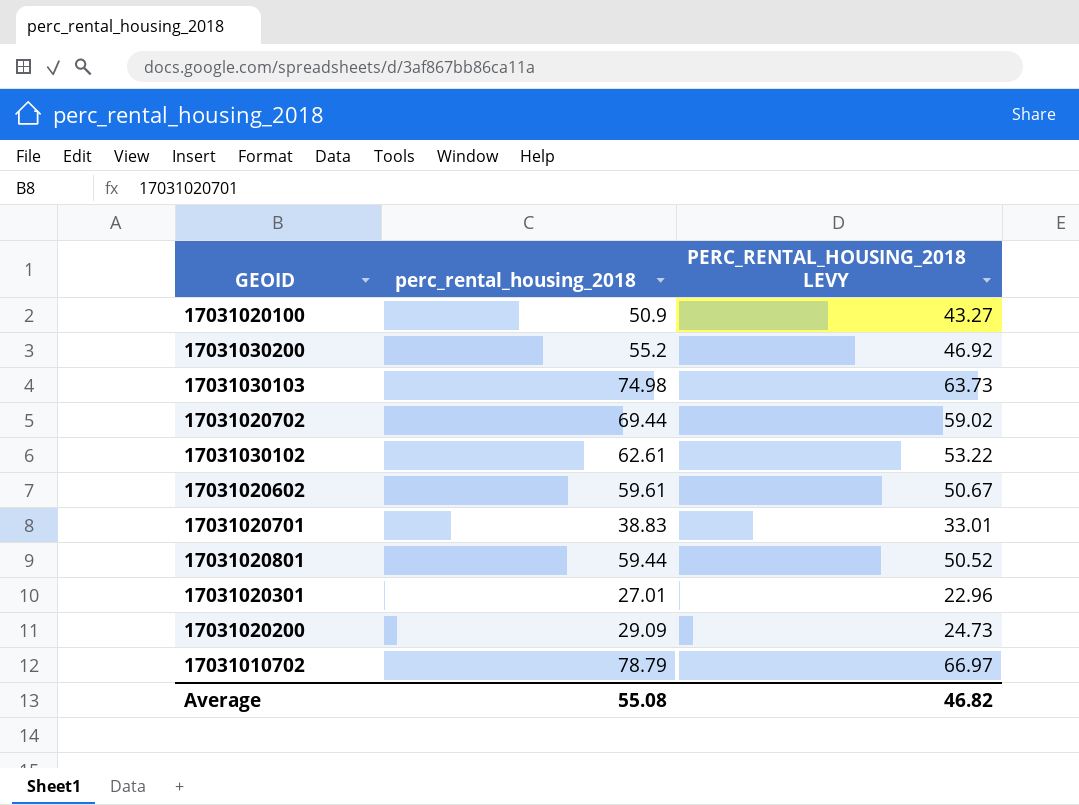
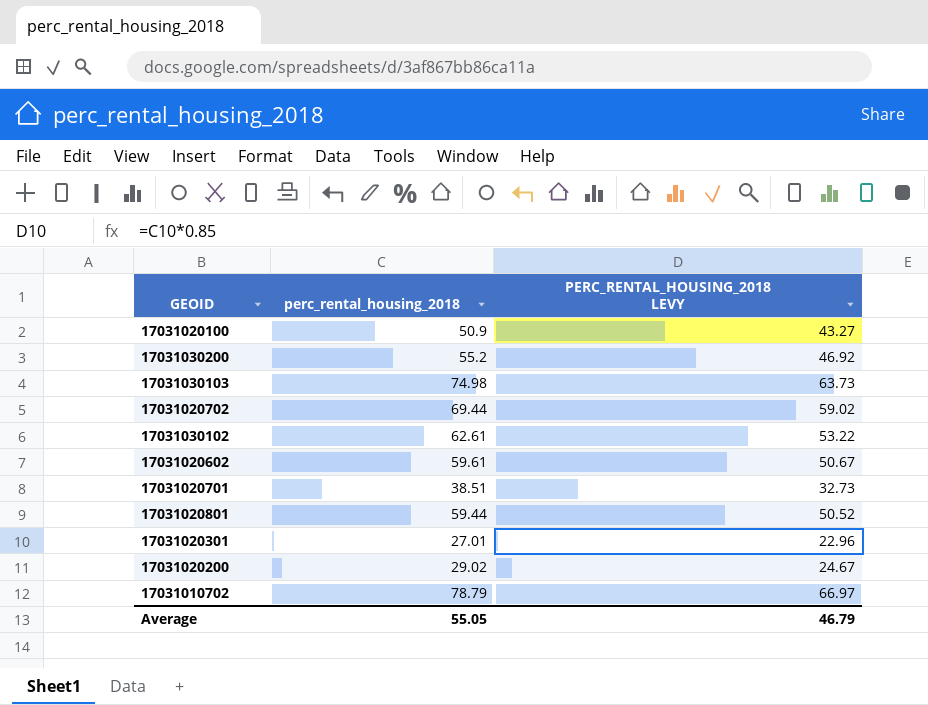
17031020701 | perc_rental_housing_2018: 38.83 -> 38.51
17031020701 | PERC_RENTAL_HOUSING_2018 LEVY: 33.01 -> 32.73
17031020200 | perc_rental_housing_2018: 29.09 -> 29.02
17031020200 | PERC_RENTAL_HOUSING_2018 LEVY: 24.73 -> 24.67
Average | perc_rental_housing_2018: 55.08 -> 55.05
Average | PERC_RENTAL_HOUSING_2018 LEVY: 46.82 -> 46.79

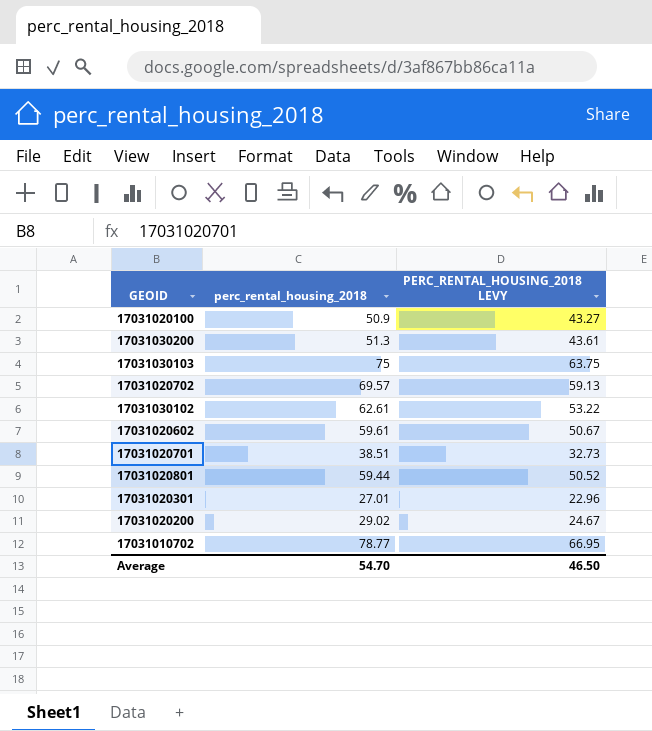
17031030200 | perc_rental_housing_2018: 55.2 -> 51.3
17031030200 | PERC_RENTAL_HOUSING_2018 LEVY: 46.92 -> 43.61
17031030103 | perc_rental_housing_2018: 74.98 -> 75
17031030103 | PERC_RENTAL_HOUSING_2018 LEVY: 63.73 -> 63.75
17031020702 | perc_rental_housing_2018: 69.44 -> 69.57
17031020702 | PERC_RENTAL_HOUSING_2018 LEVY: 59.02 -> 59.13
17031010702 | perc_rental_housing_2018: 78.79 -> 78.77
17031010702 | PERC_RENTAL_HOUSING_2018 LEVY: 66.97 -> 66.95
Average | perc_rental_housing_2018: 55.05 -> 54.70
Average | PERC_RENTAL_HOUSING_2018 LEVY: 46.79 -> 46.50

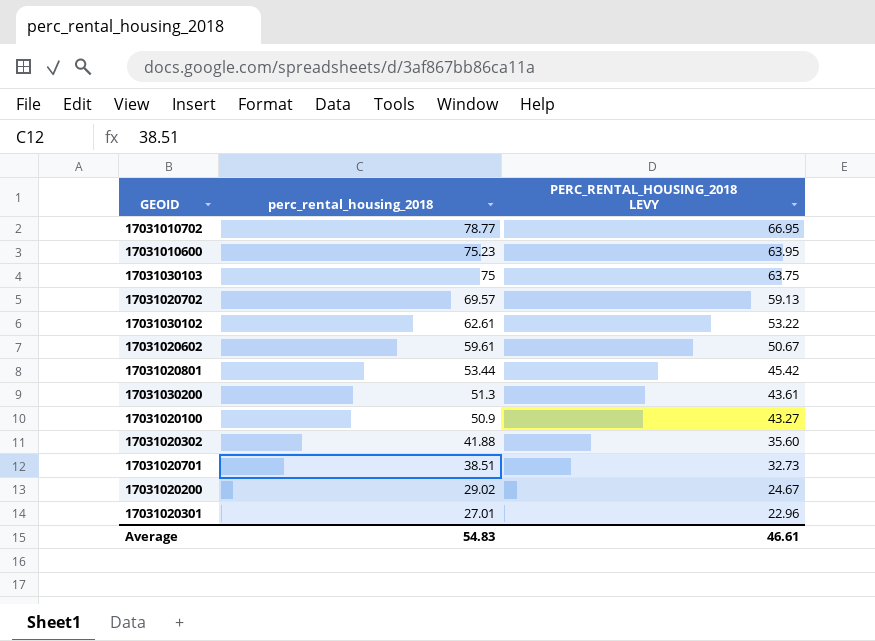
row order: none -> perc_rental_housing_2018 descending
row 17031010600: none -> 75.23 | 63.95
17031020801 | perc_rental_housing_2018: 59.44 -> 53.44
17031020801 | PERC_RENTAL_HOUSING_2018 LEVY: 50.52 -> 45.42
row 17031020302: none -> 41.88 | 35.60
Average | perc_rental_housing_2018: 54.70 -> 54.83
Average | PERC_RENTAL_HOUSING_2018 LEVY: 46.50 -> 46.61

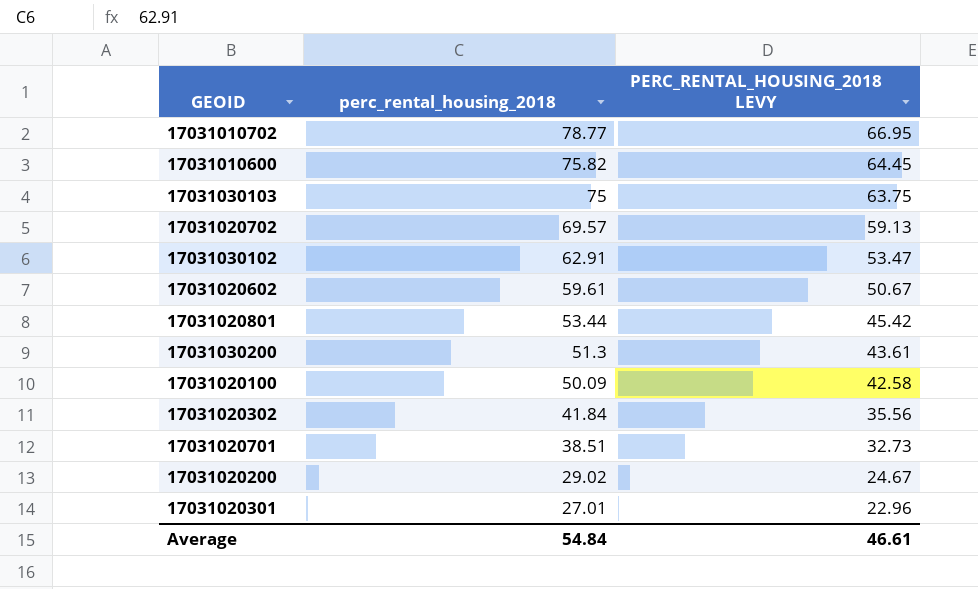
17031010600 | perc_rental_housing_2018: 75.23 -> 75.82
17031010600 | PERC_RENTAL_HOUSING_2018 LEVY: 63.95 -> 64.45
17031030102 | perc_rental_housing_2018: 62.61 -> 62.91
17031030102 | PERC_RENTAL_HOUSING_2018 LEVY: 53.22 -> 53.47
17031020100 | perc_rental_housing_2018: 50.9 -> 50.09
17031020100 | PERC_RENTAL_HOUSING_2018 LEVY: 43.27 -> 42.58
17031020302 | perc_rental_housing_2018: 41.88 -> 41.84
17031020302 | PERC_RENTAL_HOUSING_2018 LEVY: 35.60 -> 35.56
Average | perc_rental_housing_2018: 54.83 -> 54.84

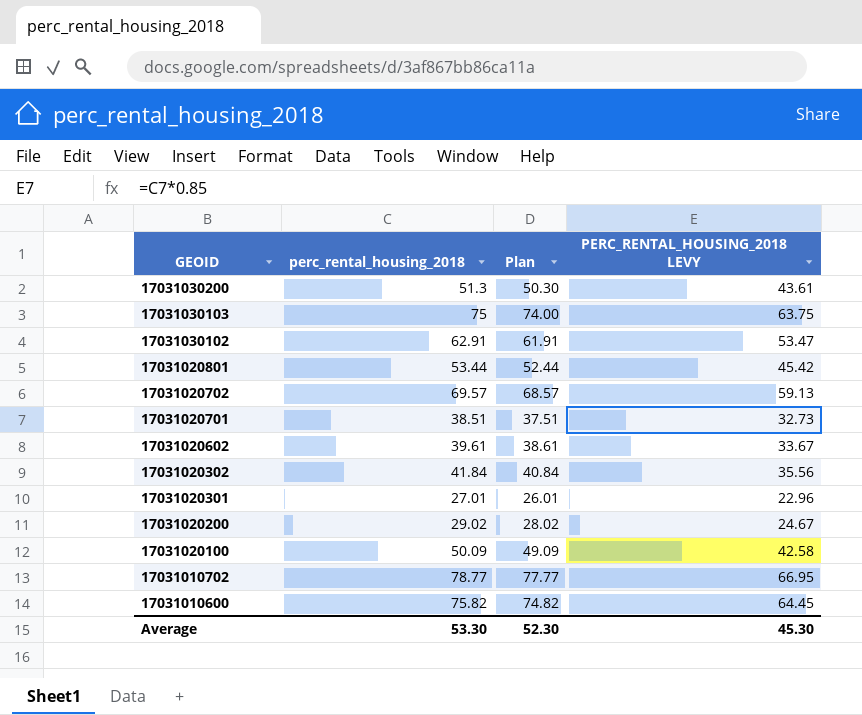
row order: perc_rental_housing_2018 descending -> GEOID descending
column Plan | formula: none -> [perc_rental_housing_2018] - 1
17031020602 | perc_rental_housing_2018: 59.61 -> 39.61
17031020602 | PERC_RENTAL_HOUSING_2018 LEVY: 50.67 -> 33.67
Average | perc_rental_housing_2018: 54.84 -> 53.30
Average | PERC_RENTAL_HOUSING_2018 LEVY: 46.61 -> 45.30

